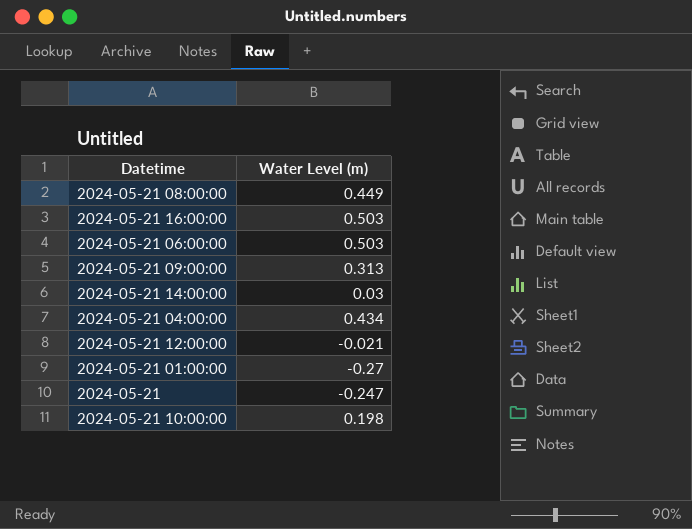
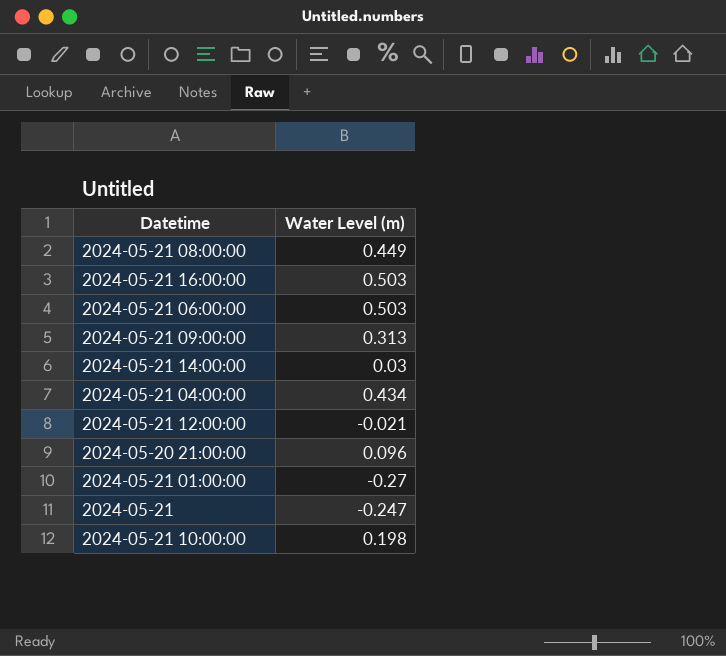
row 2024-05-20 21:00:00: none -> 0.096

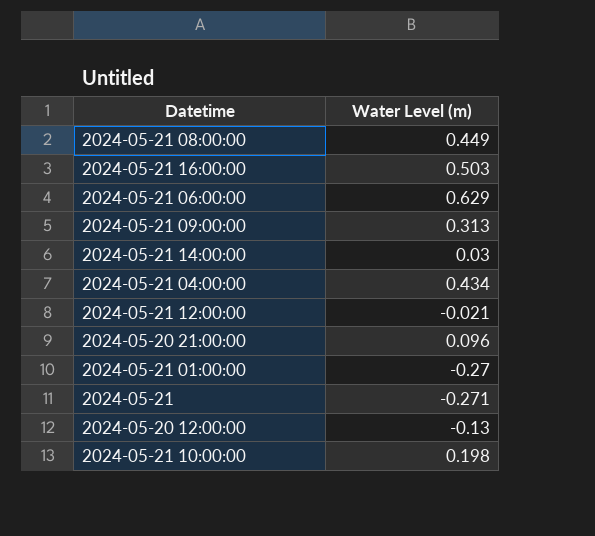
2024-05-21 06:00:00 | Water Level (m): 0.503 -> 0.629
2024-05-21 | Water Level (m): -0.247 -> -0.271
row 2024-05-20 12:00:00: none -> -0.13

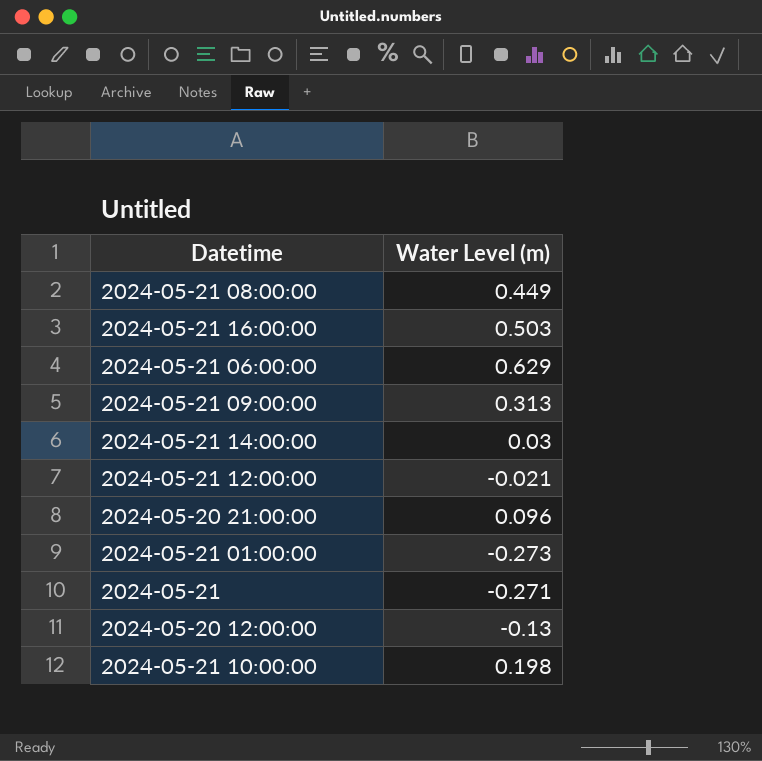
row 2024-05-21 04:00:00: 0.434 -> none
2024-05-21 01:00:00 | Water Level (m): -0.27 -> -0.273

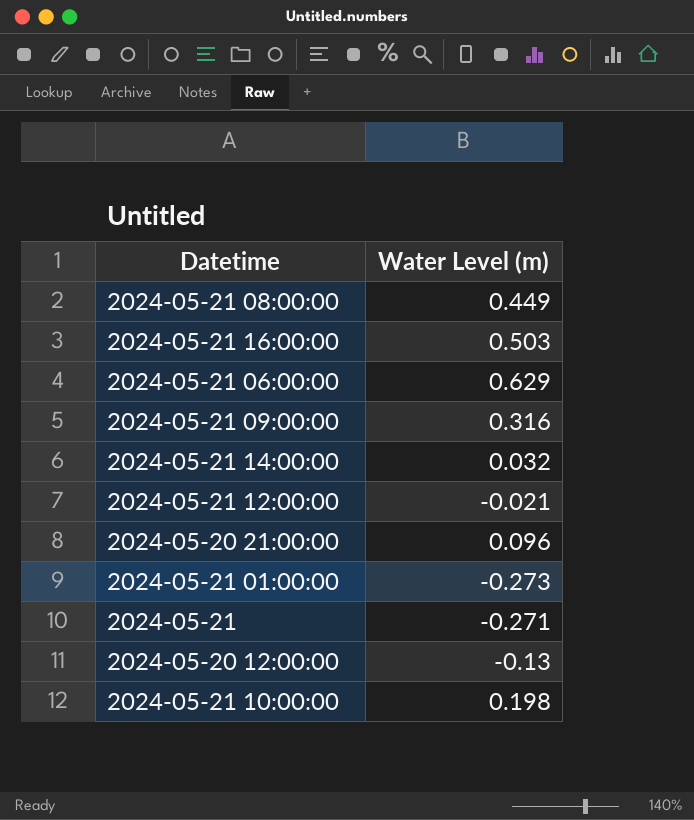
2024-05-21 09:00:00 | Water Level (m): 0.313 -> 0.316
2024-05-21 14:00:00 | Water Level (m): 0.03 -> 0.032

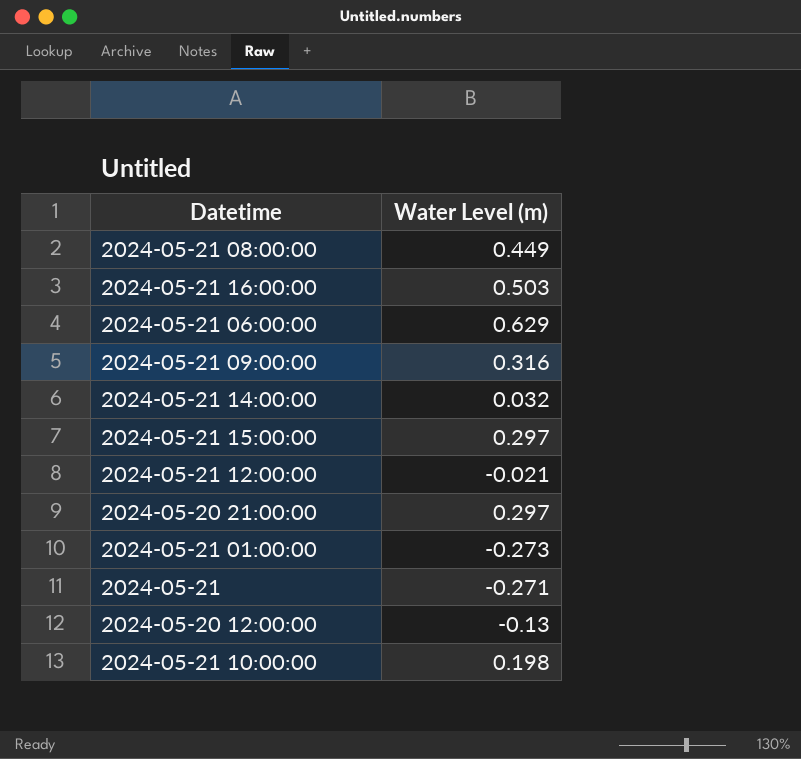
row 2024-05-21 15:00:00: none -> 0.297
2024-05-20 21:00:00 | Water Level (m): 0.096 -> 0.297

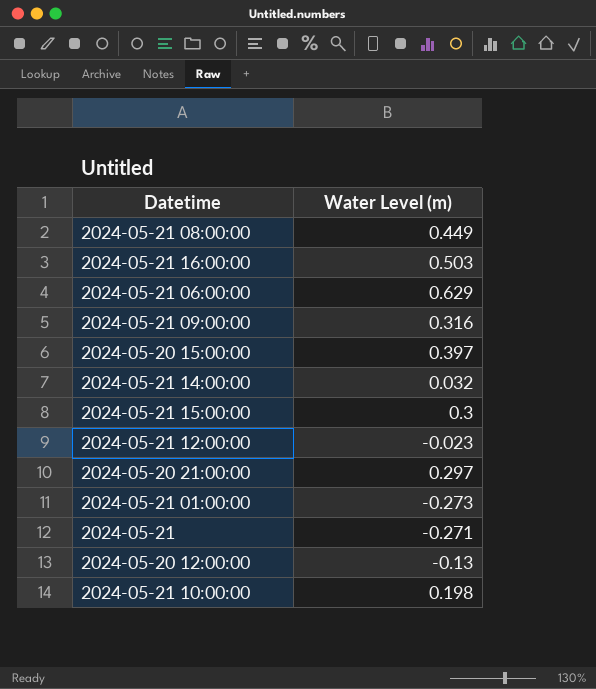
row 2024-05-20 15:00:00: none -> 0.397
2024-05-21 15:00:00 | Water Level (m): 0.297 -> 0.3
2024-05-21 12:00:00 | Water Level (m): -0.021 -> -0.023

